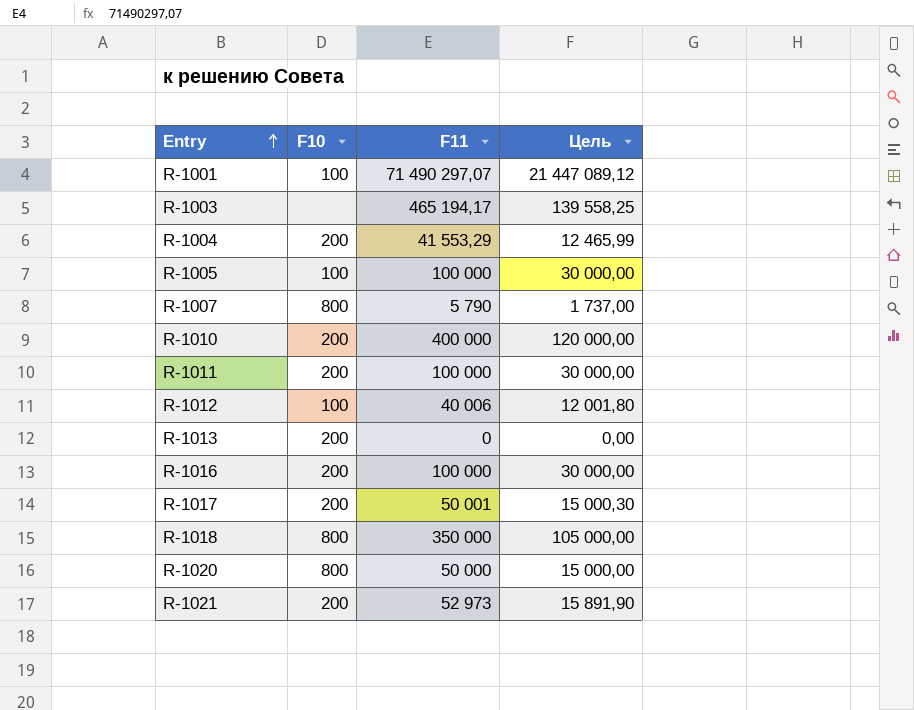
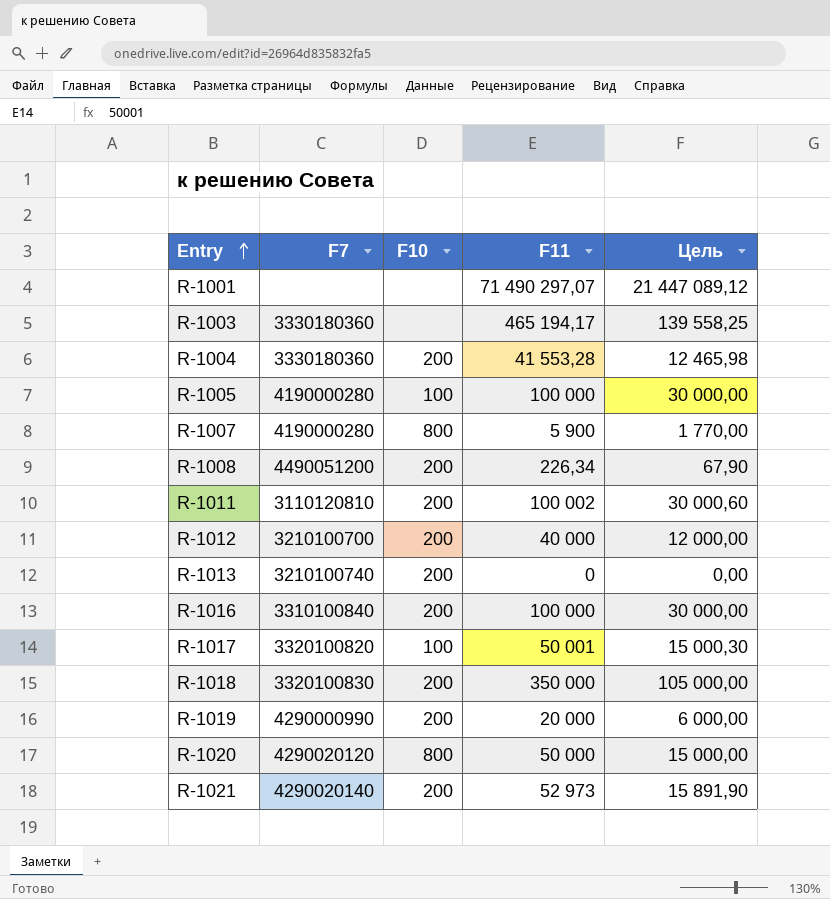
column F7 | position: none -> 2
row R-1010: 200 | 400 000 | 120 000,00 -> none
R-1001 | F10: 100 -> none
R-1004 | F11: 41 553,29 -> 41 553,28
R-1004 | Цель: 12 465,99 -> 12 465,98
R-1007 | F11: 5 790 -> 5 900
R-1007 | Цель: 1 737,00 -> 1 770,00
row R-1008: none -> 4490051200 | 200 | 226,34 | 67,90
R-1011 | F11: 100 000 -> 100 002
R-1011 | Цель: 30 000,00 -> 30 000,60
R-1012 | F10: 100 -> 200
R-1012 | F11: 40 006 -> 40 000
R-1012 | Цель: 12 001,80 -> 12 000,00
R-1017 | F10: 200 -> 100
R-1018 | F10: 800 -> 200
row R-1019: none -> 4290000990 | 200 | 20 000 | 6 000,00

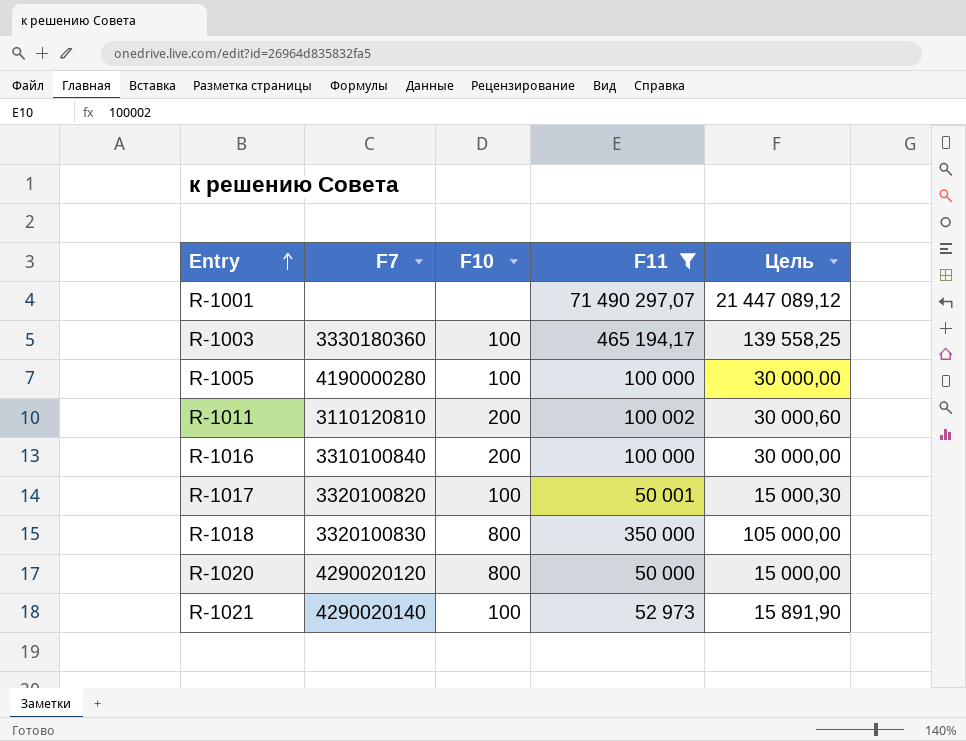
filter: none -> F11 >= 50 000
R-1003 | F10: none -> 100
R-1018 | F10: 200 -> 800
R-1021 | F10: 200 -> 100

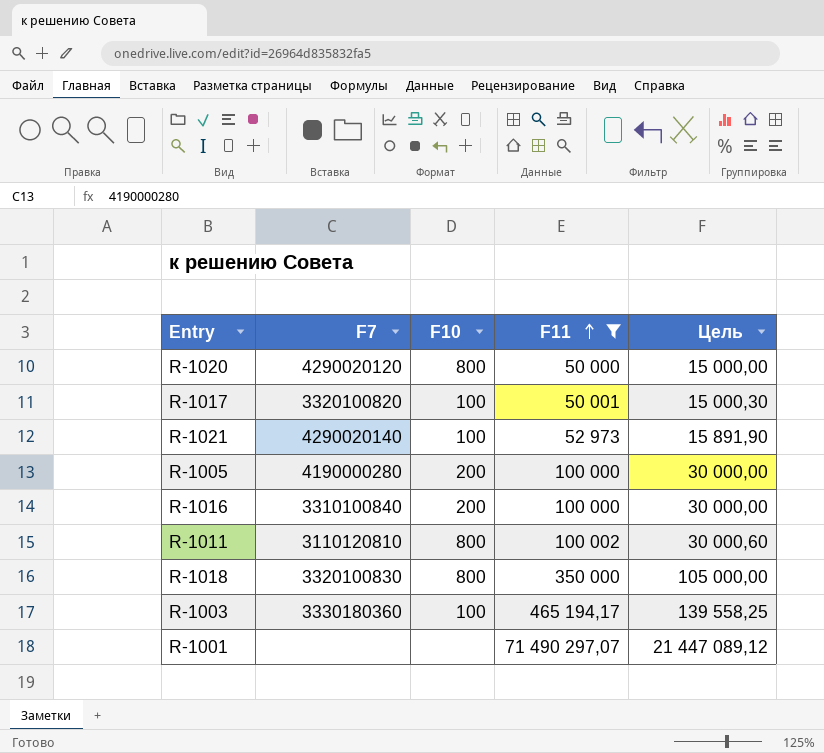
row order: Entry ascending -> F11 ascending
R-1005 | F10: 100 -> 200
R-1011 | F10: 200 -> 800

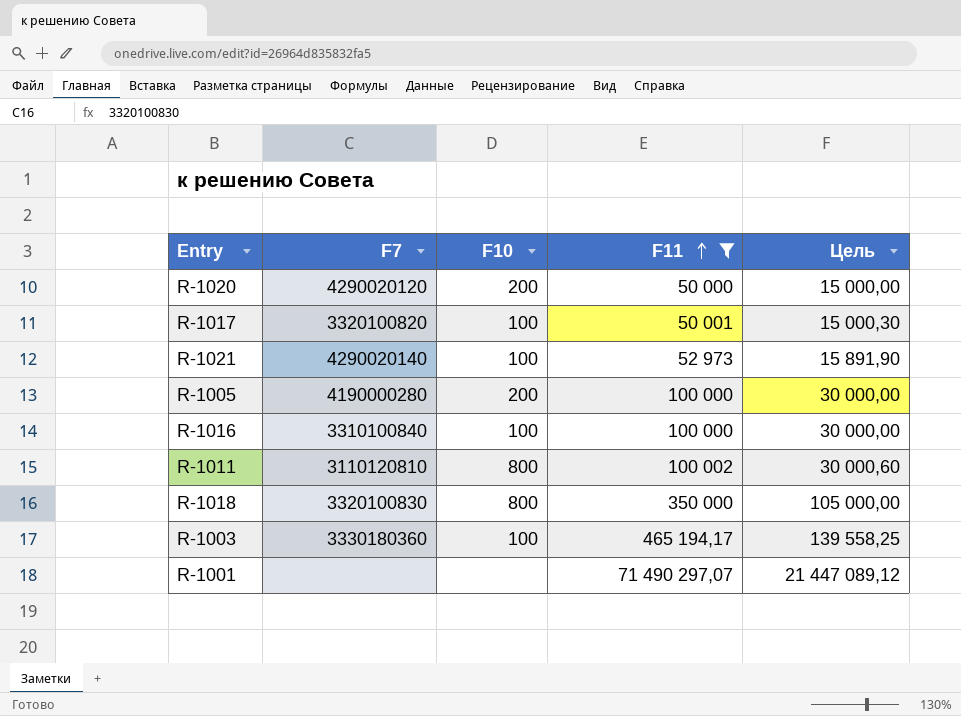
R-1020 | F10: 800 -> 200
R-1016 | F10: 200 -> 100

